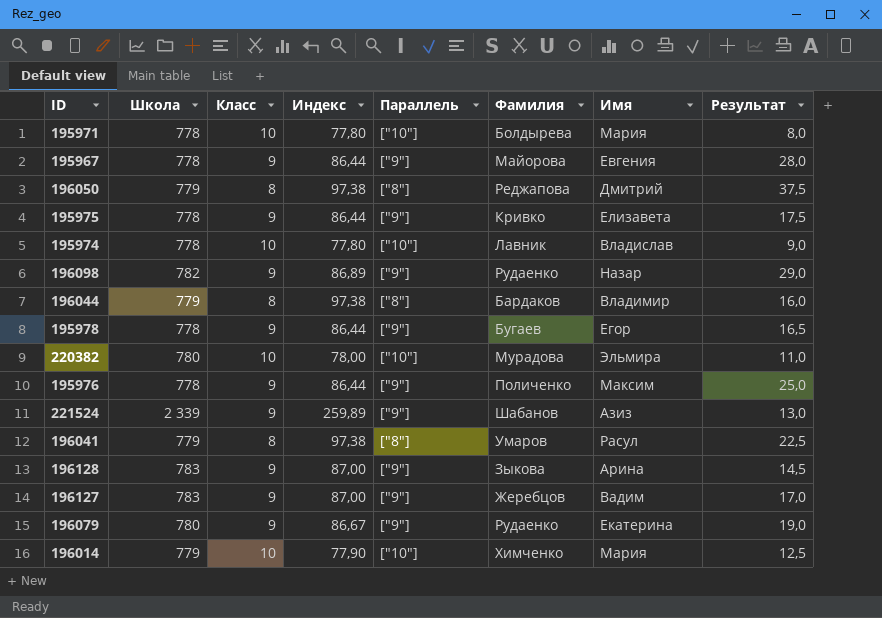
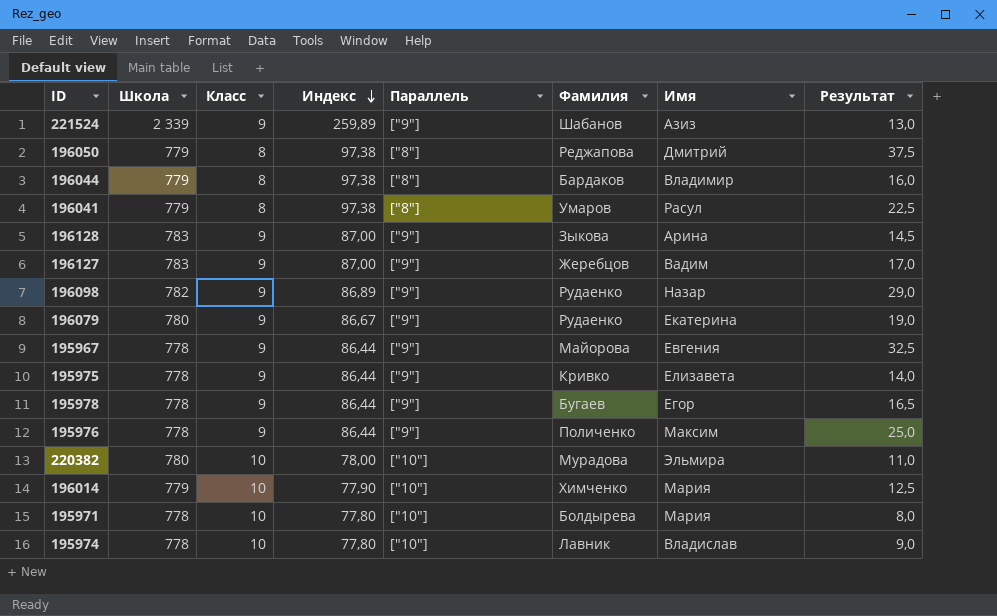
row order: none -> Индекс descending
195967 | Результат: 28,0 -> 32,5
195975 | Результат: 17,5 -> 14,0

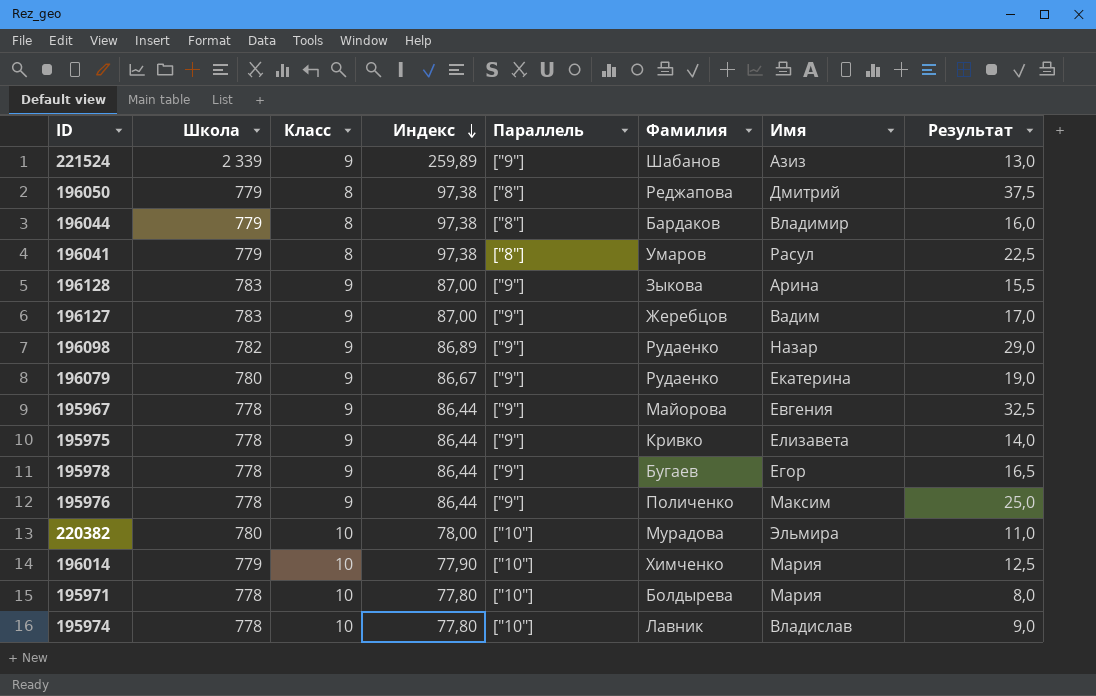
196128 | Результат: 14,5 -> 15,5

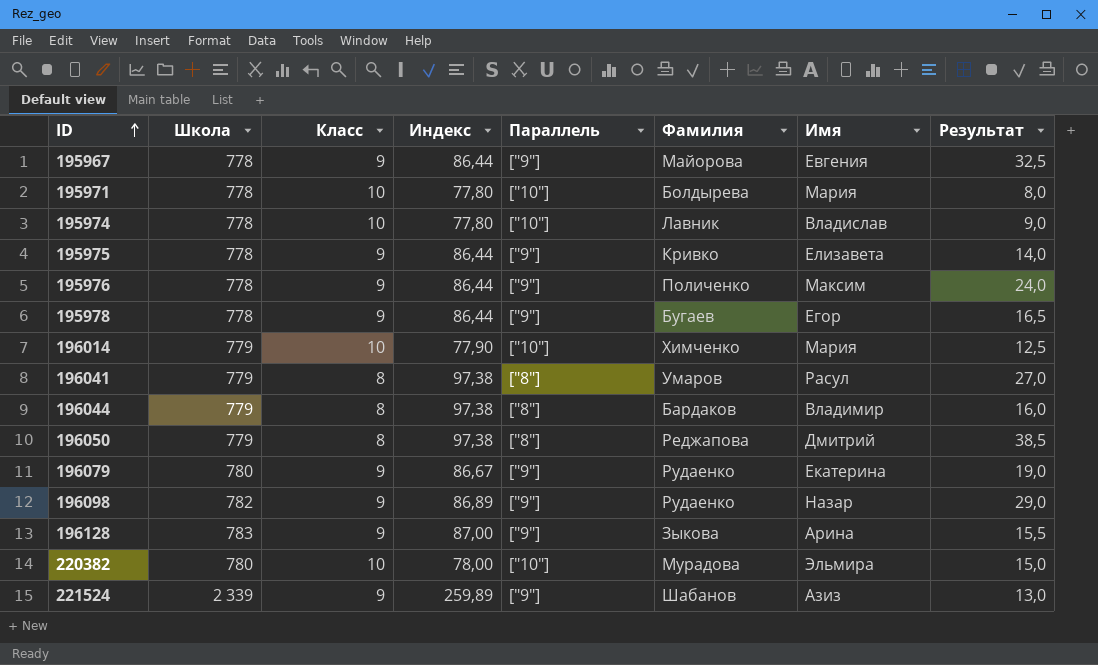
row order: Индекс descending -> ID ascending
row 196127: 783 | 9 | 87,00 | ["9"] | Жеребцов | Вадим | 17,0 -> none
195976 | Результат: 25,0 -> 24,0
196041 | Результат: 22,5 -> 27,0
196050 | Результат: 37,5 -> 38,5
220382 | Результат: 11,0 -> 15,0

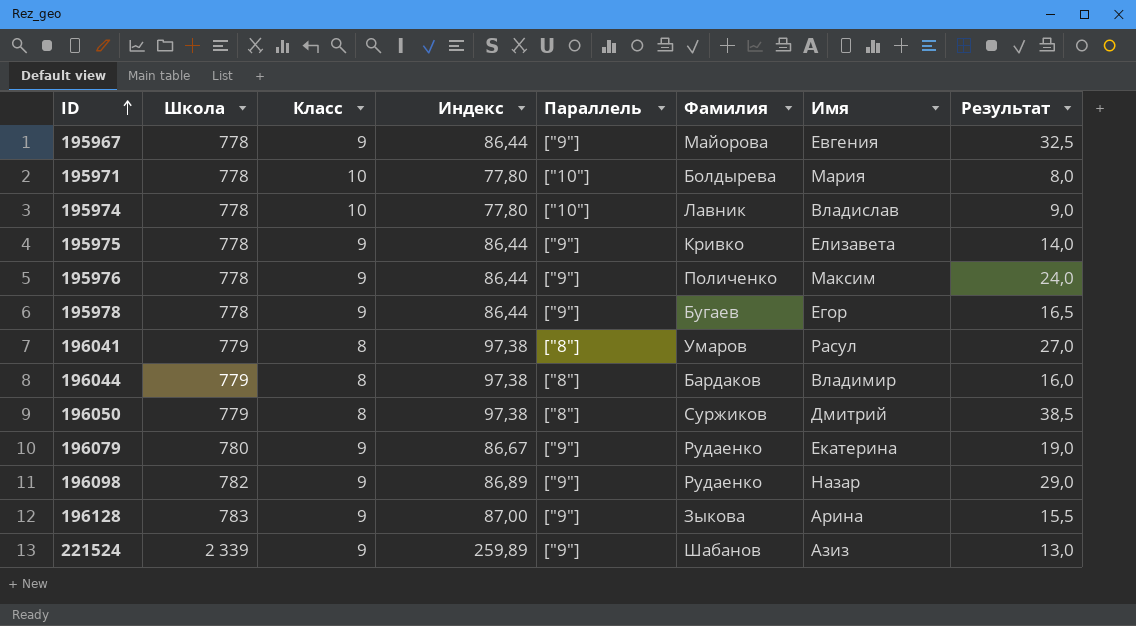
row 196014: 779 | 10 | 77,90 | ["10"] | Химченко | Мария | 12,5 -> none
row 220382: 780 | 10 | 78,00 | ["10"] | Мурадова | Эльмира | 15,0 -> none
196050 | Фамилия: Реджапова -> Суржиков

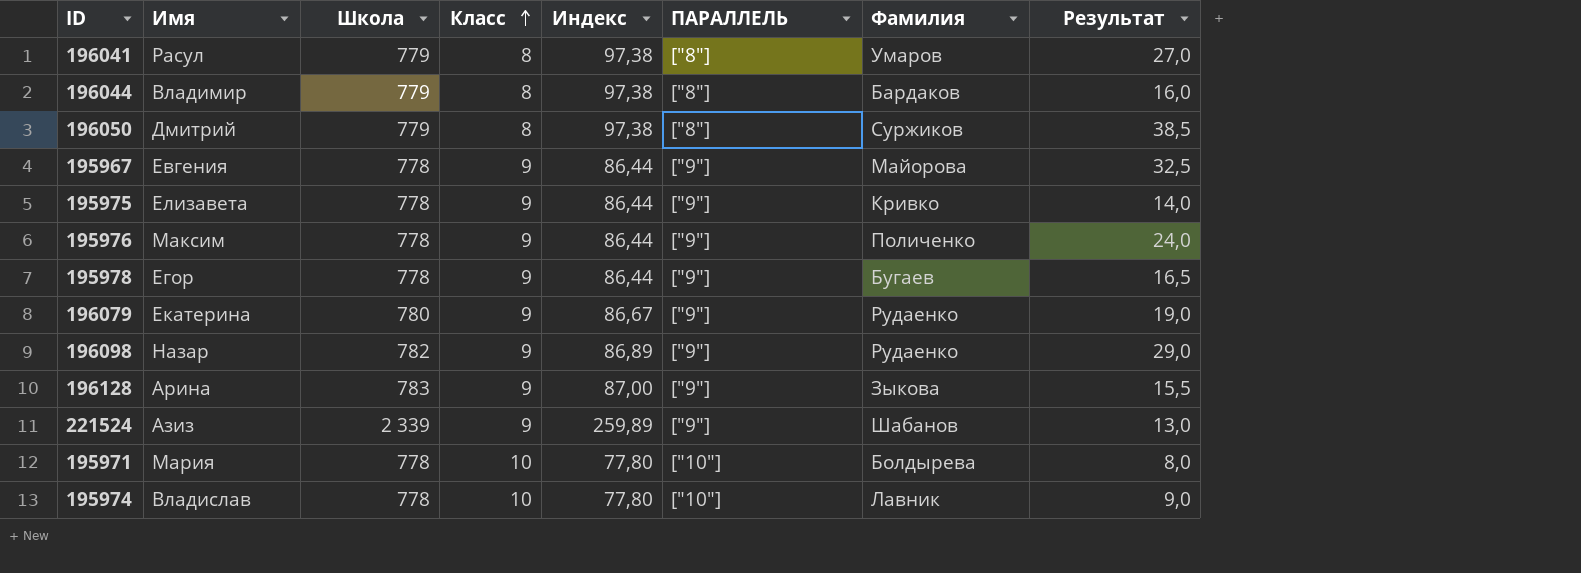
row order: ID ascending -> Класс ascending
column Имя | position: 7 -> 2
column name: Параллель -> ПАРАЛЛЕЛЬ

